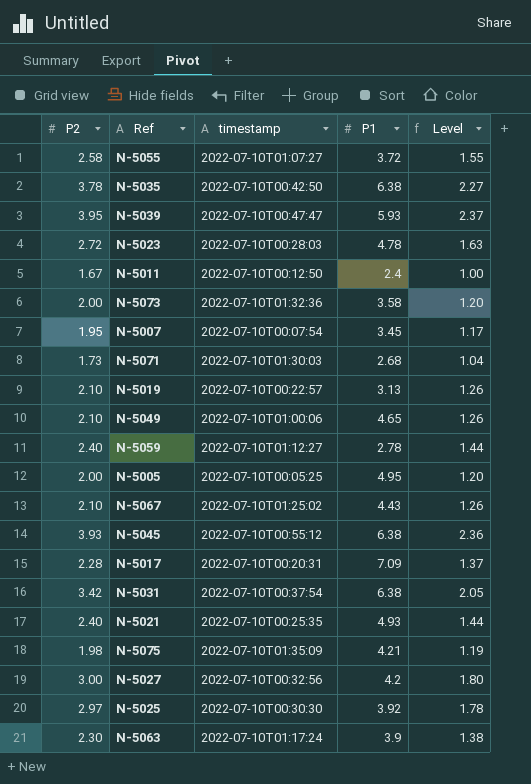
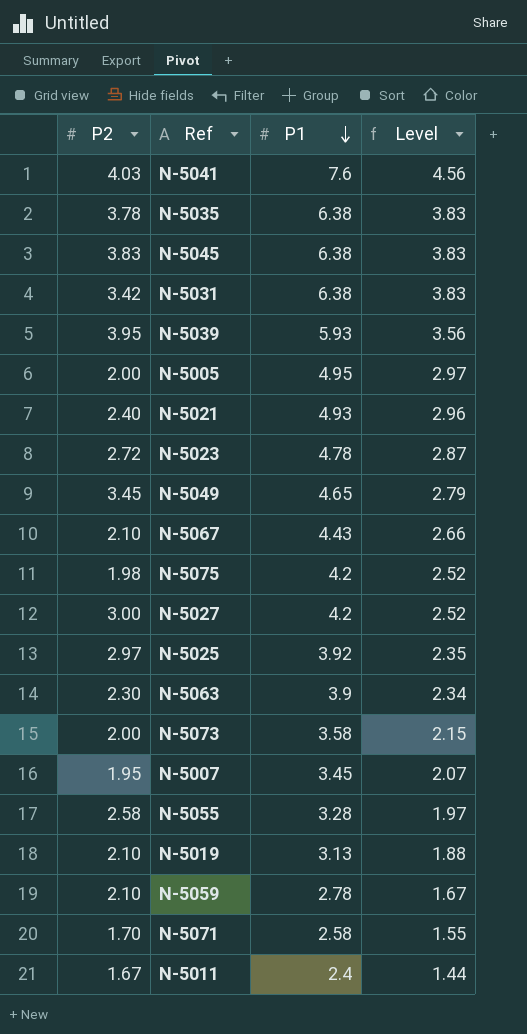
row order: none -> P1 descending
column timestamp | position: 3 -> none
column Level | formula: [P2] * 0.6 -> [P1] * 0.6
row N-5017: 2.28 | 2022-07-10T00:20:31 | 7.09 | 1.37 -> none
row N-5041: none -> 4.03 | 7.6 | 4.56
N-5045 | P2: 3.93 -> 3.83
N-5049 | P2: 2.10 -> 3.45
N-5075 | P1: 4.21 -> 4.2
N-5055 | P1: 3.72 -> 3.28
N-5059 | P2: 2.40 -> 2.10
N-5071 | P2: 1.73 -> 1.70
N-5071 | P1: 2.68 -> 2.58

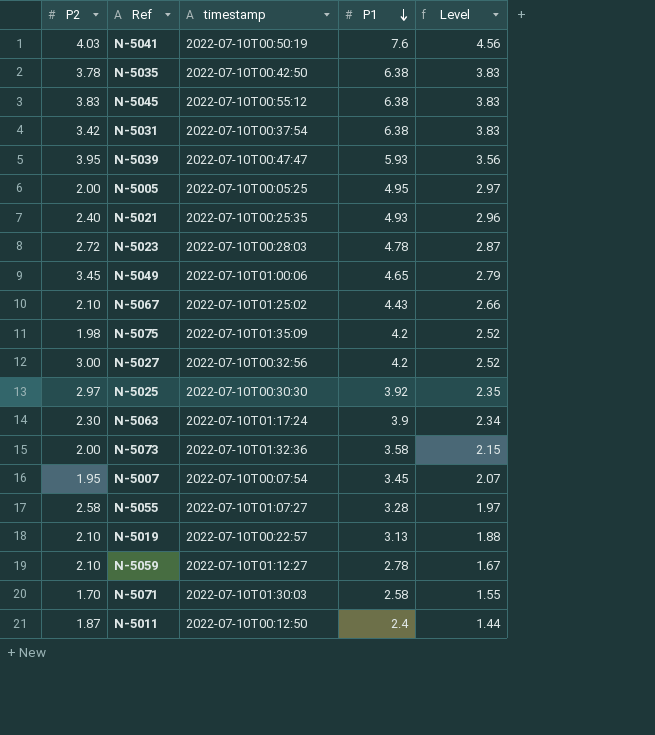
column timestamp | position: none -> 3
N-5011 | P2: 1.67 -> 1.87

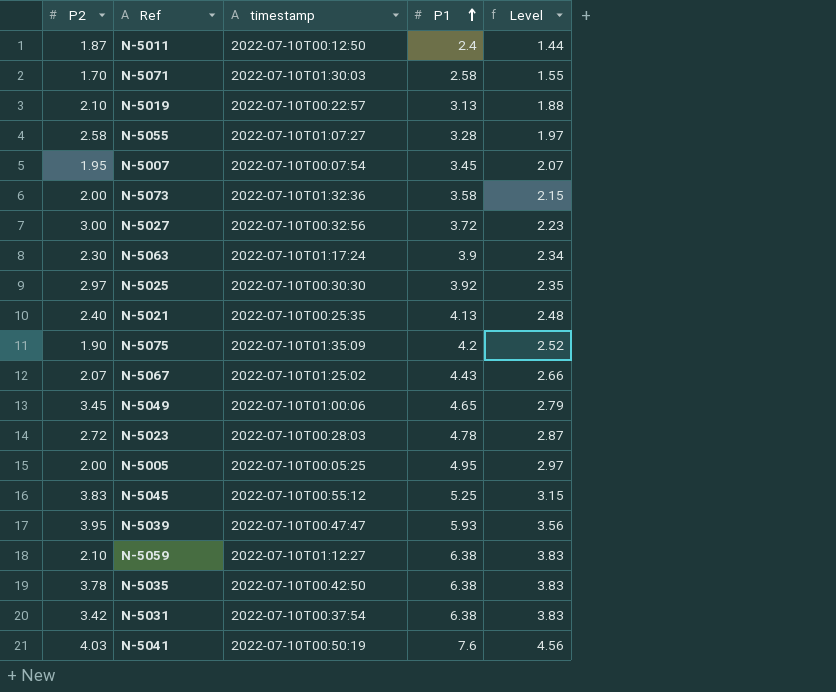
row order: P1 descending -> P1 ascending
N-5027 | P1: 4.2 -> 3.72
N-5027 | Level: 2.52 -> 2.23
N-5021 | P1: 4.93 -> 4.13
N-5021 | Level: 2.96 -> 2.48
N-5075 | P2: 1.98 -> 1.90
N-5067 | P2: 2.10 -> 2.07
N-5045 | P1: 6.38 -> 5.25
N-5045 | Level: 3.83 -> 3.15
N-5059 | P1: 2.78 -> 6.38
N-5059 | Level: 1.67 -> 3.83

